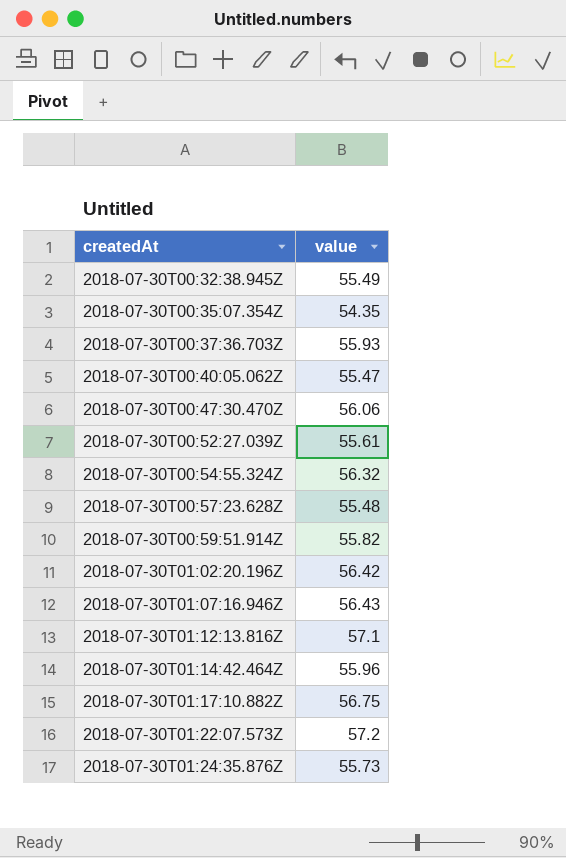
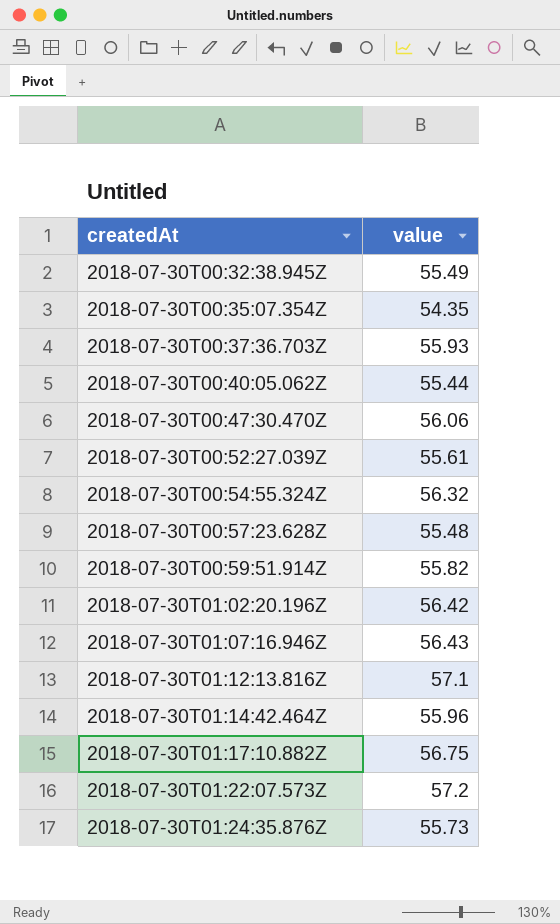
2018-07-30T00:40:05.062Z | value: 55.47 -> 55.44

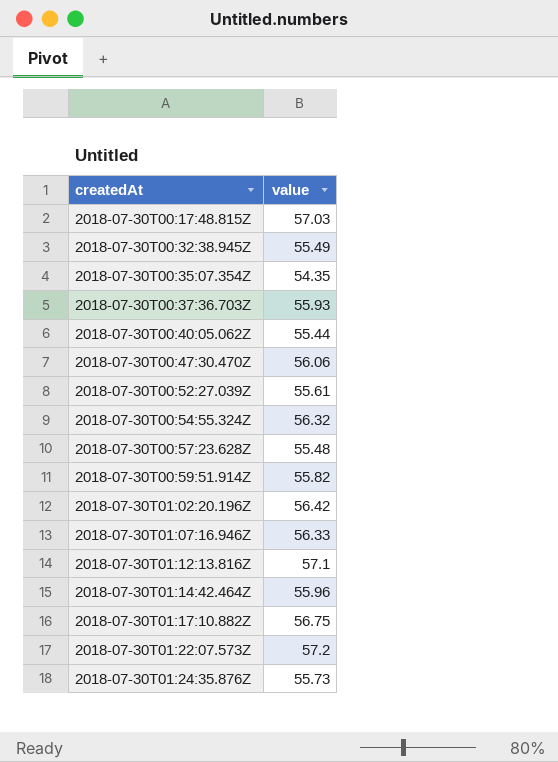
row 2018-07-30T00:17:48.815Z: none -> 57.03
2018-07-30T01:07:16.946Z | value: 56.43 -> 56.33

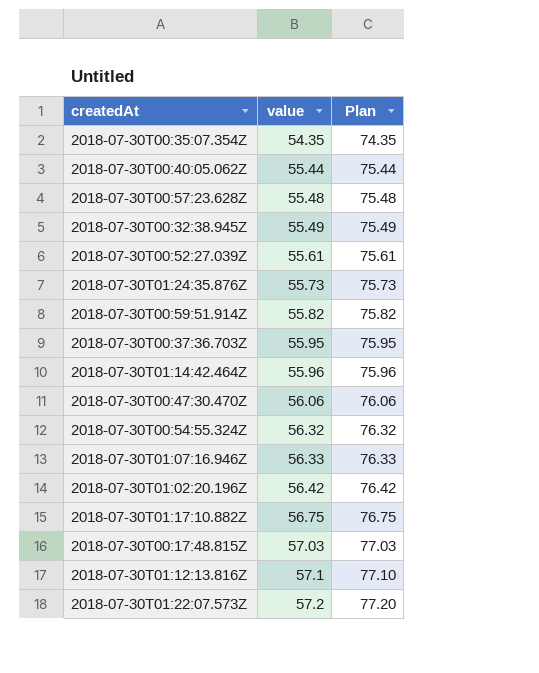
row order: createdAt ascending -> value ascending
column Plan | formula: none -> [value] + 20
2018-07-30T00:37:36.703Z | value: 55.93 -> 55.95

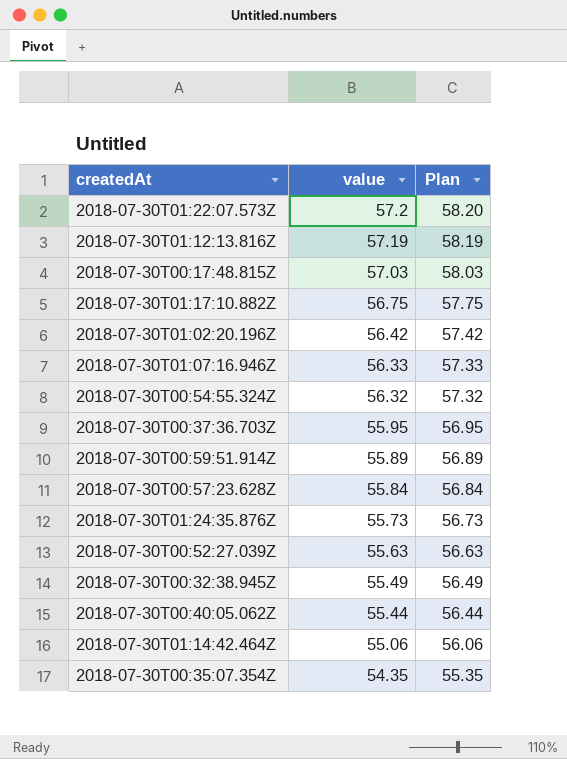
row order: value ascending -> value descending
column Plan | formula: [value] + 20 -> [value] + 1
row 2018-07-30T00:47:30.470Z: 56.06 | 76.06 -> none
2018-07-30T01:12:13.816Z | value: 57.1 -> 57.19
2018-07-30T00:59:51.914Z | value: 55.82 -> 55.89
2018-07-30T00:57:23.628Z | value: 55.48 -> 55.84
2018-07-30T00:52:27.039Z | value: 55.61 -> 55.63
2018-07-30T01:14:42.464Z | value: 55.96 -> 55.06

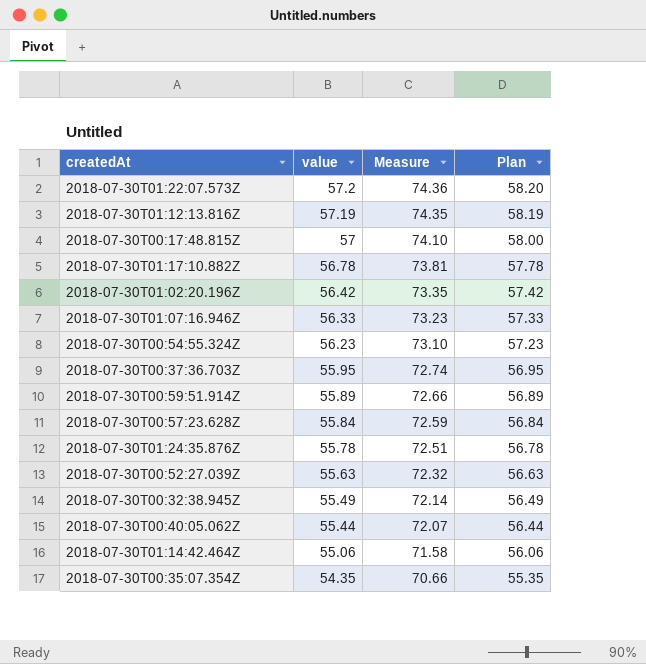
column Measure | formula: none -> [value] * 1.3
2018-07-30T00:17:48.815Z | value: 57.03 -> 57
2018-07-30T00:17:48.815Z | Plan: 58.03 -> 58.00
2018-07-30T01:17:10.882Z | value: 56.75 -> 56.78
2018-07-30T01:17:10.882Z | Plan: 57.75 -> 57.78
2018-07-30T00:54:55.324Z | value: 56.32 -> 56.23
2018-07-30T00:54:55.324Z | Plan: 57.32 -> 57.23
2018-07-30T01:24:35.876Z | value: 55.73 -> 55.78
2018-07-30T01:24:35.876Z | Plan: 56.73 -> 56.78

